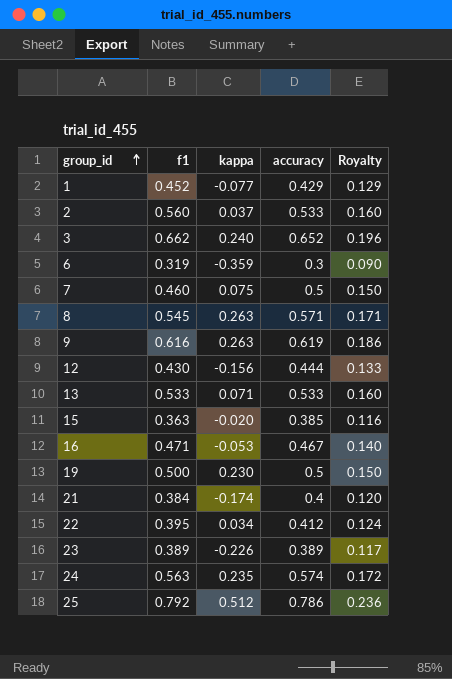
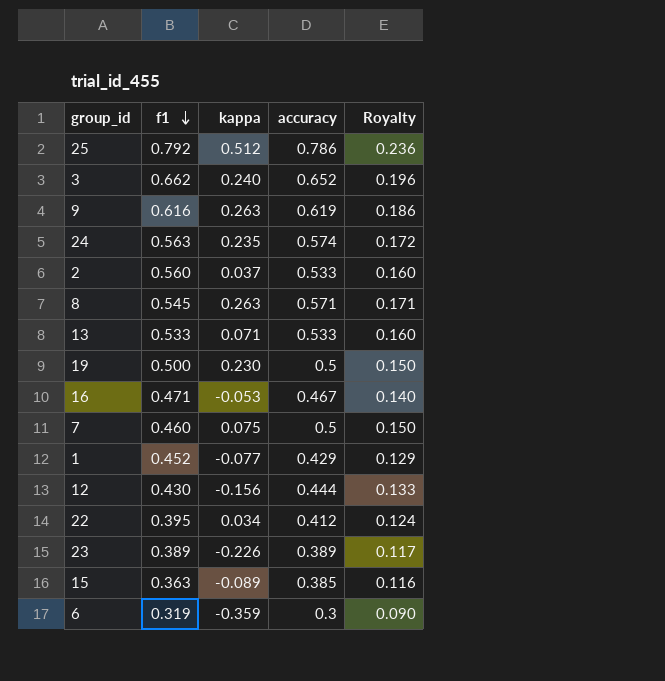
row order: group_id ascending -> f1 descending
row 21: 0.384 | -0.174 | 0.4 | 0.120 -> none
15 | kappa: -0.020 -> -0.089

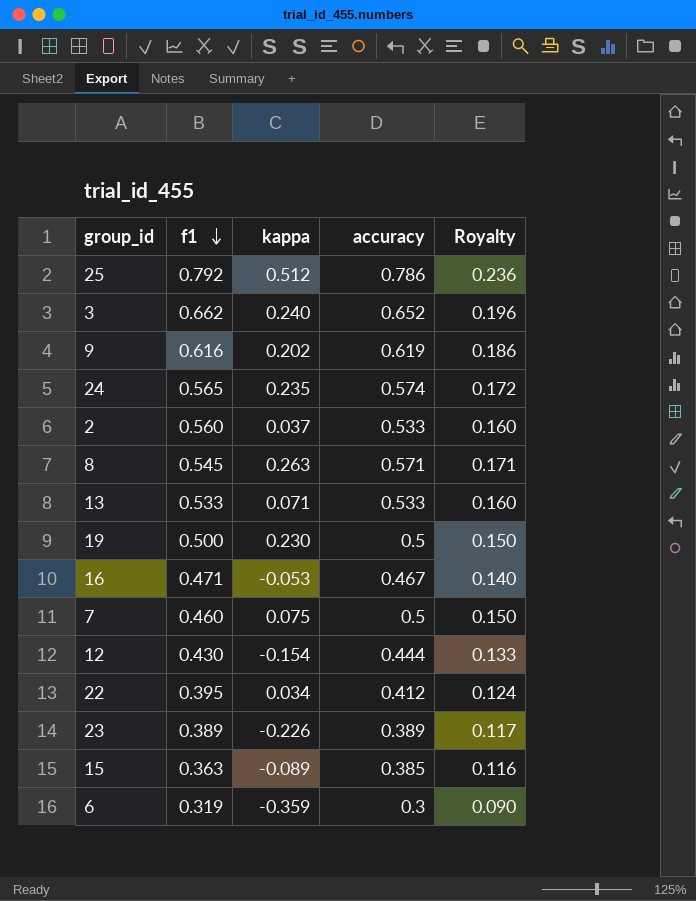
row 1: 0.452 | -0.077 | 0.429 | 0.129 -> none
9 | kappa: 0.263 -> 0.202
24 | f1: 0.563 -> 0.565
12 | kappa: -0.156 -> -0.154

